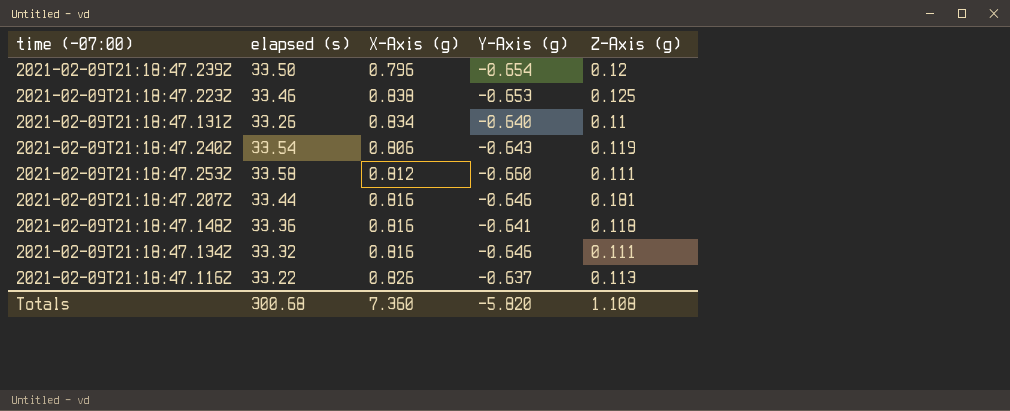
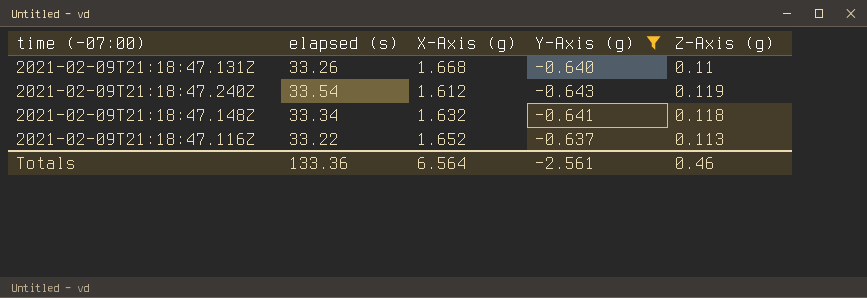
filter: none -> Y-Axis (g) >= -0.643
2021-02-09T21:18:47.131Z | X-Axis (g): 0.834 -> 1.668
2021-02-09T21:18:47.240Z | X-Axis (g): 0.806 -> 1.612
2021-02-09T21:18:47.148Z | elapsed (s): 33.36 -> 33.34
2021-02-09T21:18:47.148Z | X-Axis (g): 0.816 -> 1.632
2021-02-09T21:18:47.116Z | X-Axis (g): 0.826 -> 1.652
Totals | elapsed (s): 300.68 -> 133.36
Totals | X-Axis (g): 7.360 -> 6.564
Totals | Y-Axis (g): -5.820 -> -2.561
Totals | Z-Axis (g): 1.108 -> 0.46

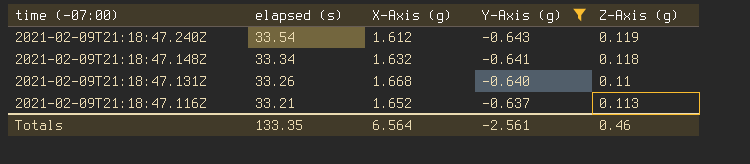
row order: none -> time (-07:00) descending
2021-02-09T21:18:47.116Z | elapsed (s): 33.22 -> 33.21
Totals | elapsed (s): 133.36 -> 133.35

